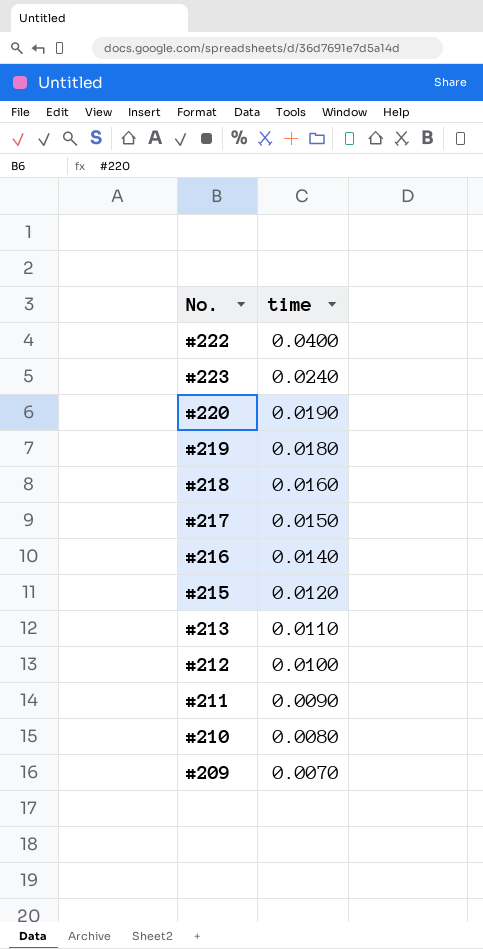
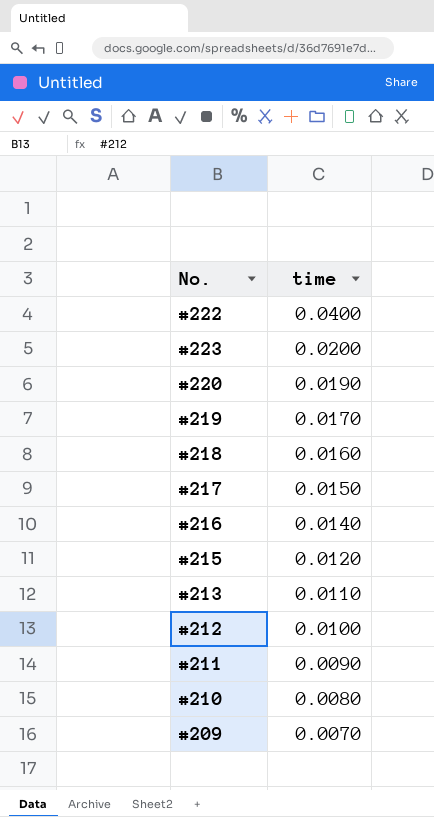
#223 | time: 0.0240 -> 0.0200
#219 | time: 0.0180 -> 0.0170

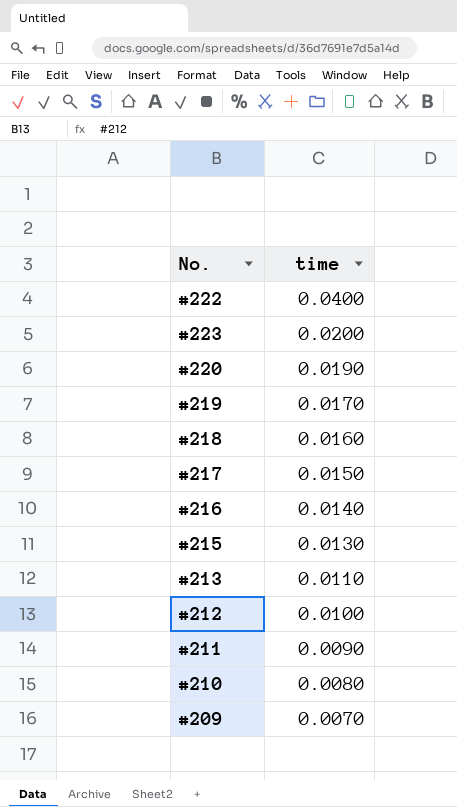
#215 | time: 0.0120 -> 0.0130

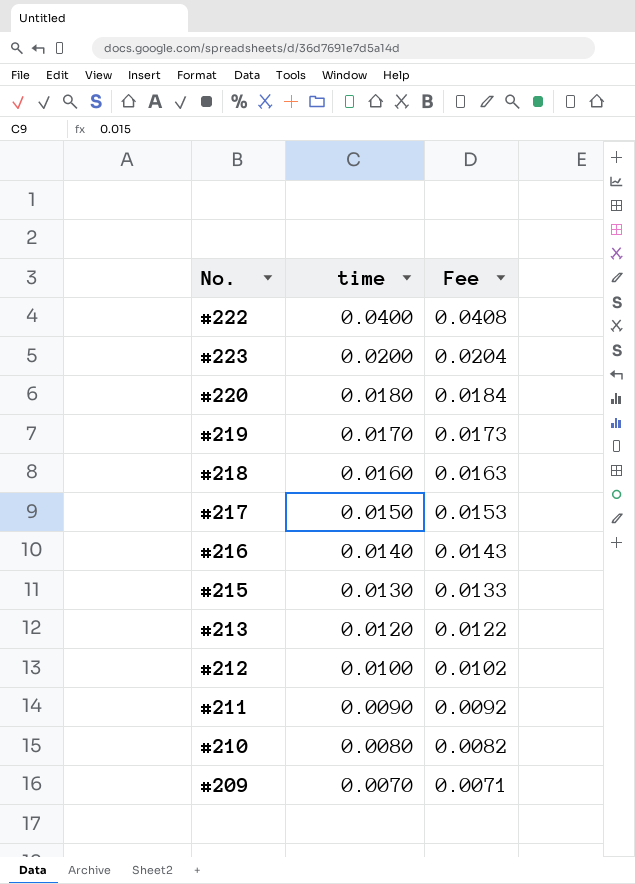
column Fee | formula: none -> [time] * 1.02
#220 | time: 0.0190 -> 0.0180
#213 | time: 0.0110 -> 0.0120

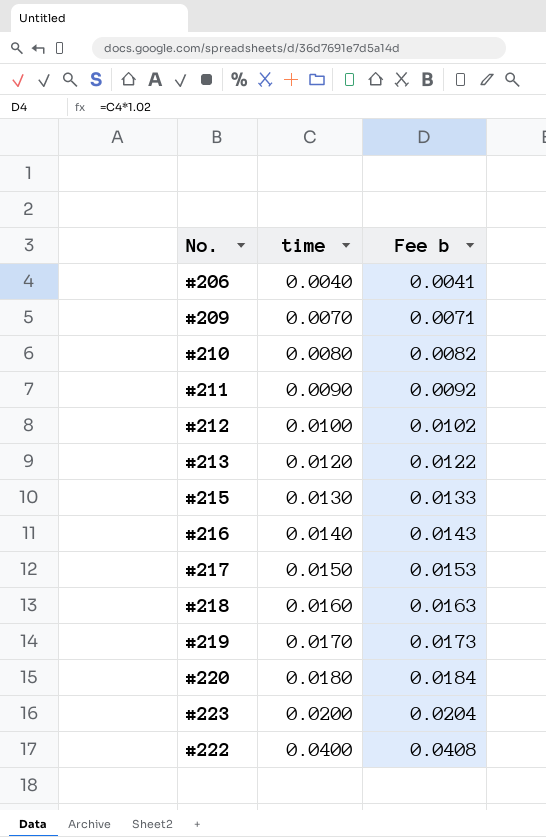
row order: time descending -> time ascending
column name: Fee -> Fee b
row #206: none -> 0.0040 | 0.0041

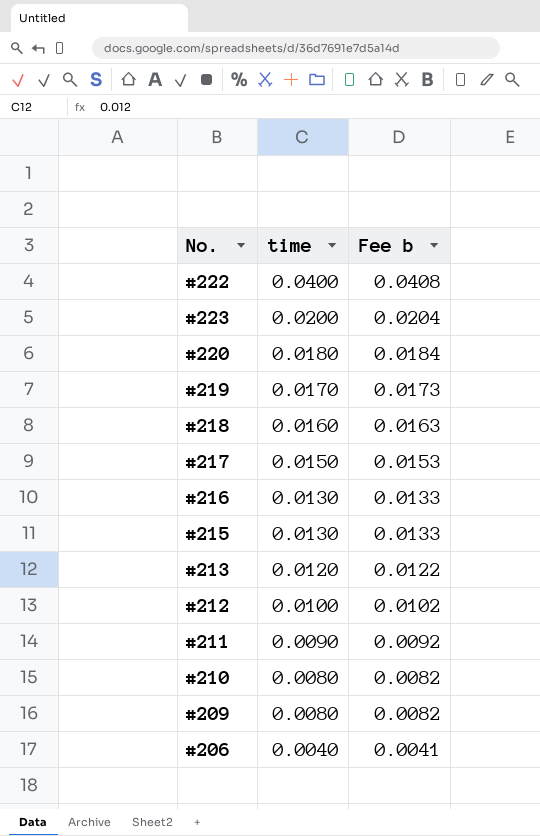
row order: time ascending -> time descending
#216 | time: 0.0140 -> 0.0130
#216 | Fee b: 0.0143 -> 0.0133
#209 | time: 0.0070 -> 0.0080
#209 | Fee b: 0.0071 -> 0.0082

